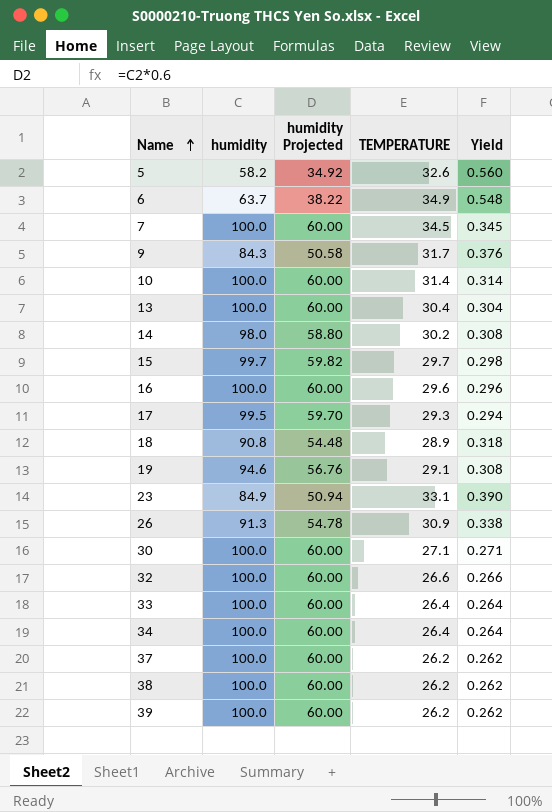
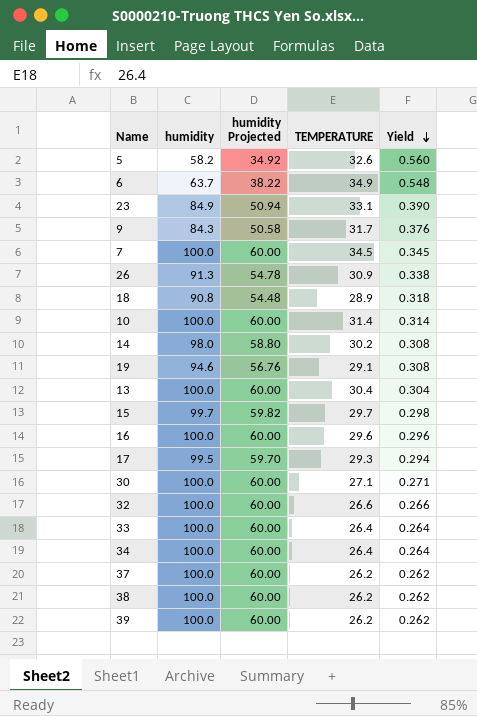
row order: Name ascending -> Yield descending

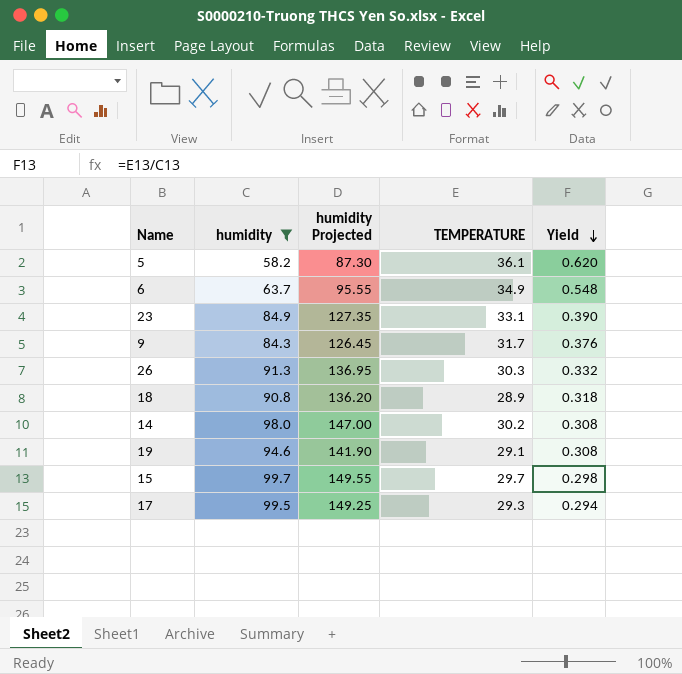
filter: none -> humidity != 100.0
column humidity Projected | formula: [humidity] * 0.6 -> [humidity] * 1.5
5 | TEMPERATURE: 32.6 -> 36.1
5 | Yield: 0.560 -> 0.620
26 | TEMPERATURE: 30.9 -> 30.3
26 | Yield: 0.338 -> 0.332

